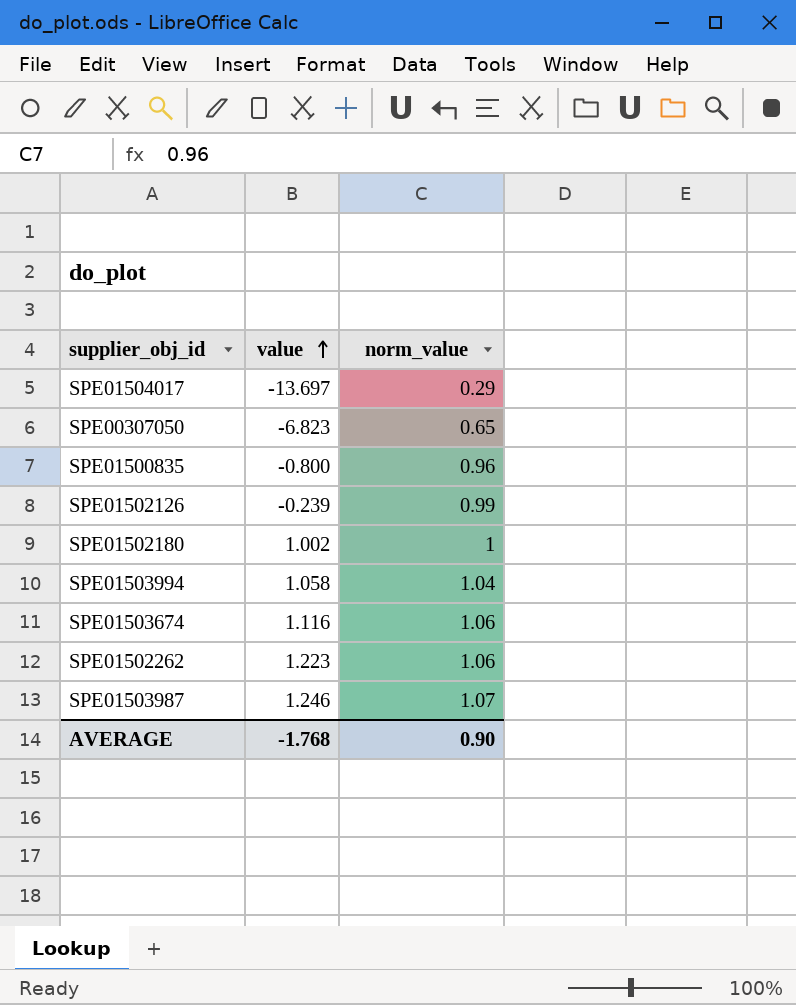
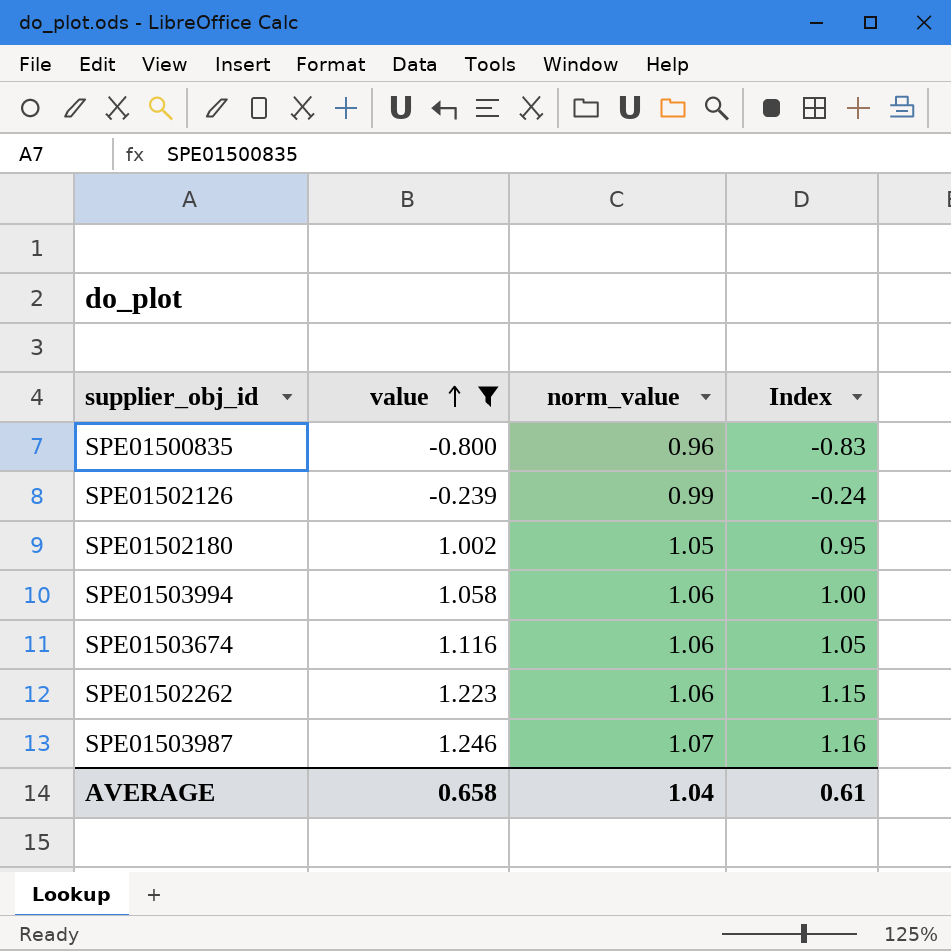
filter: none -> value >= -0.800
column Index | formula: none -> [value] / [norm_value]
SPE01502180 | norm_value: 1 -> 1.05
SPE01503994 | norm_value: 1.04 -> 1.06
AVERAGE | value: -1.768 -> 0.658
AVERAGE | norm_value: 0.90 -> 1.04

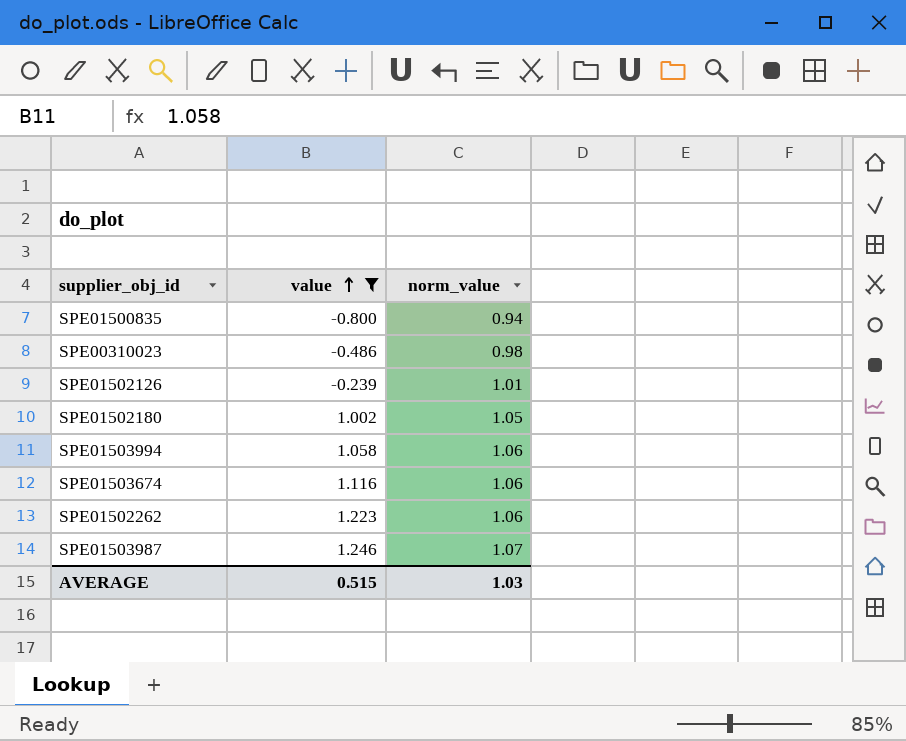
column Index | formula: [value] / [norm_value] -> none
SPE01500835 | norm_value: 0.96 -> 0.94
row SPE00310023: none -> -0.486 | 0.98
SPE01502126 | norm_value: 0.99 -> 1.01
AVERAGE | value: 0.658 -> 0.515
AVERAGE | norm_value: 1.04 -> 1.03

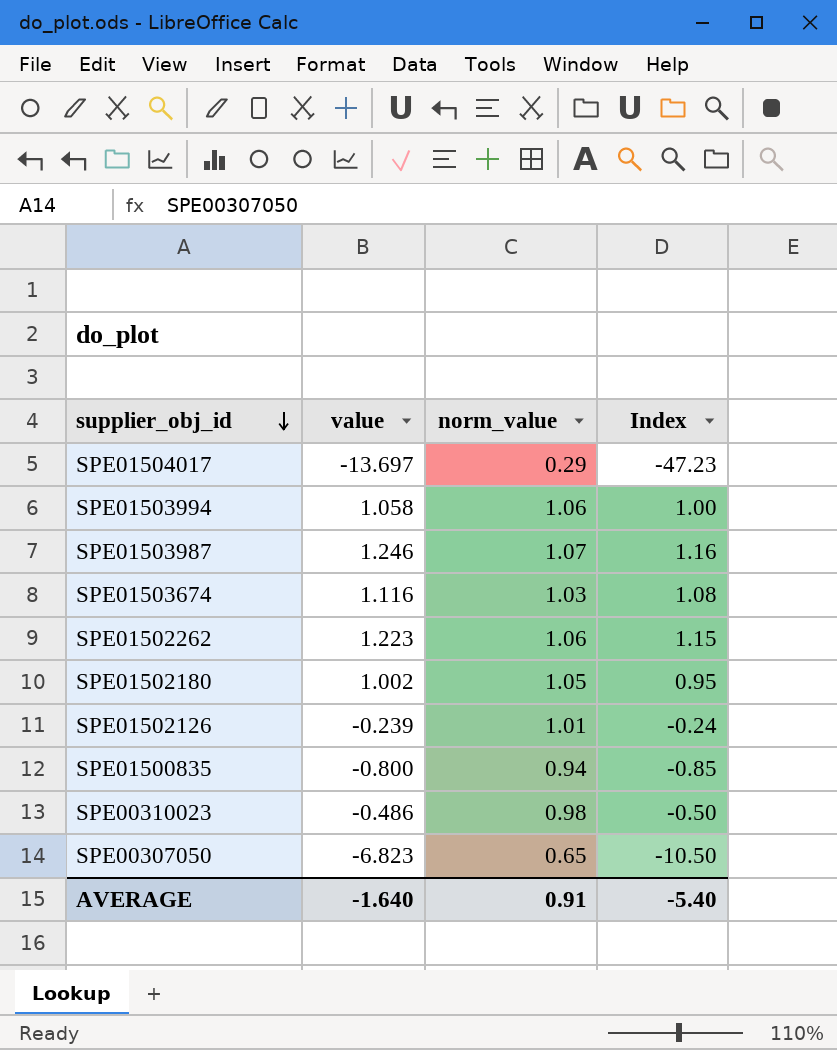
filter: value >= -0.800 -> none
row order: value ascending -> supplier_obj_id descending
column Index | formula: none -> [value] / [norm_value]
SPE01503674 | norm_value: 1.06 -> 1.03
AVERAGE | value: 0.515 -> -1.640
AVERAGE | norm_value: 1.03 -> 0.91

